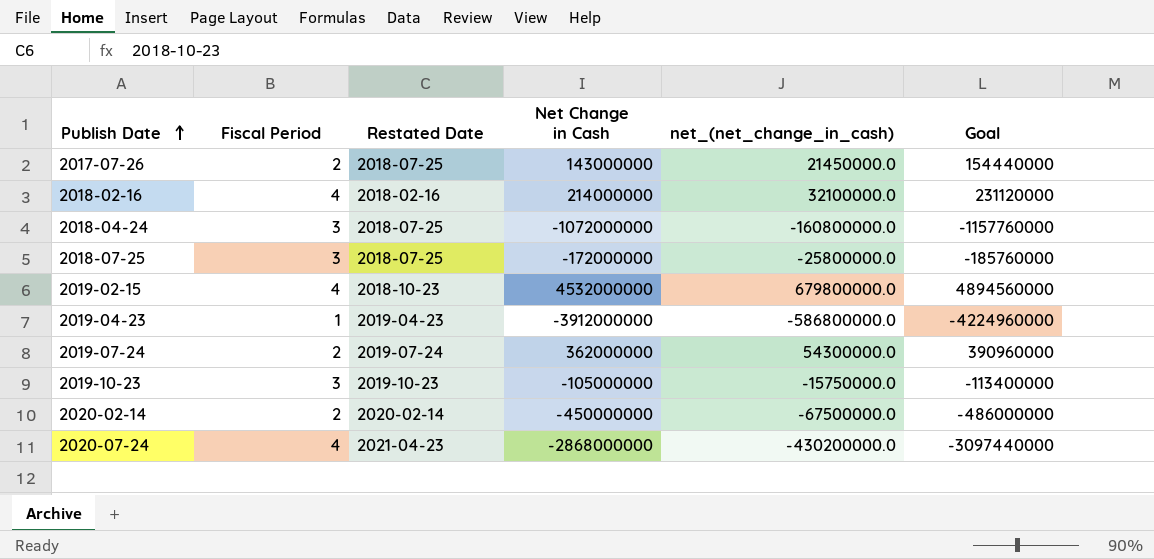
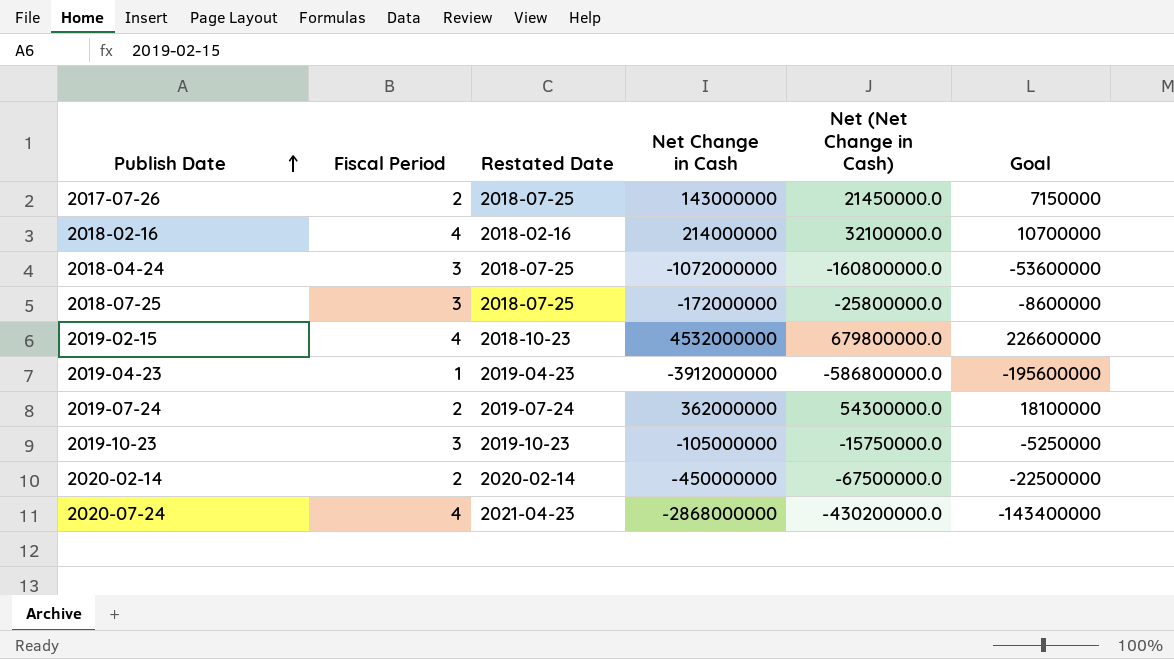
column name: net_(net_change_in_cash) -> Net (Net Change in Cash)
column Goal | formula: [Net Change in Cash] * 1.08 -> [Net Change in Cash] * 0.05

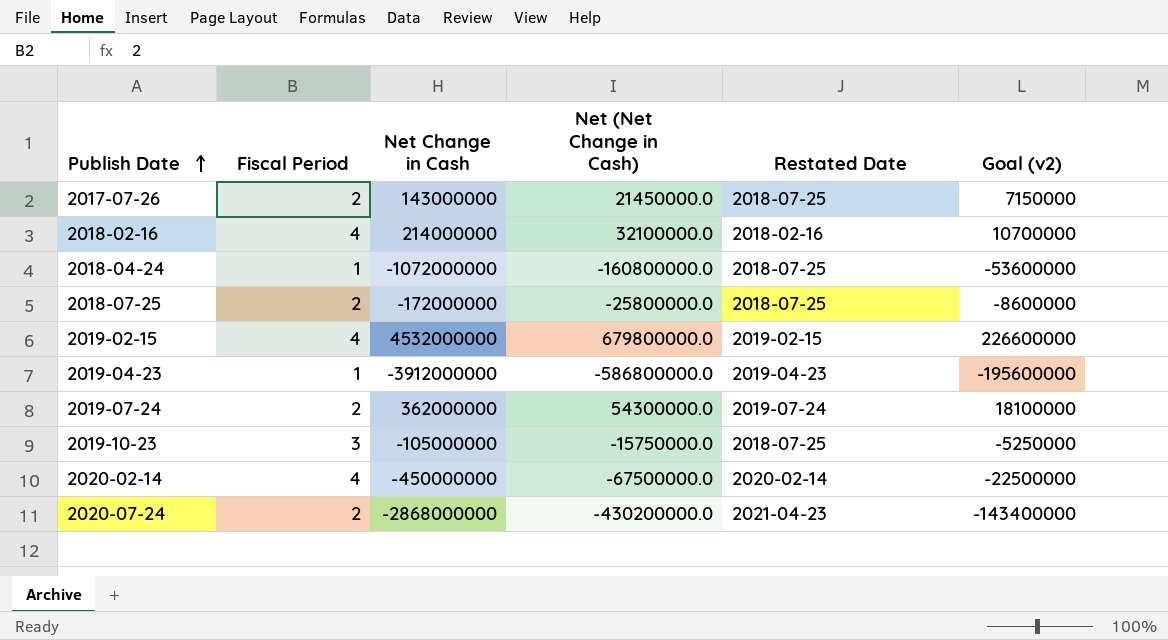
column Restated Date | position: 3 -> 5
column name: Goal -> Goal (v2)
2018-04-24 | Fiscal Period: 3 -> 1
2018-07-25 | Fiscal Period: 3 -> 2
2019-02-15 | Restated Date: 2018-10-23 -> 2019-02-15
2019-10-23 | Restated Date: 2019-10-23 -> 2018-07-25
2020-02-14 | Fiscal Period: 2 -> 4
2020-07-24 | Fiscal Period: 4 -> 2

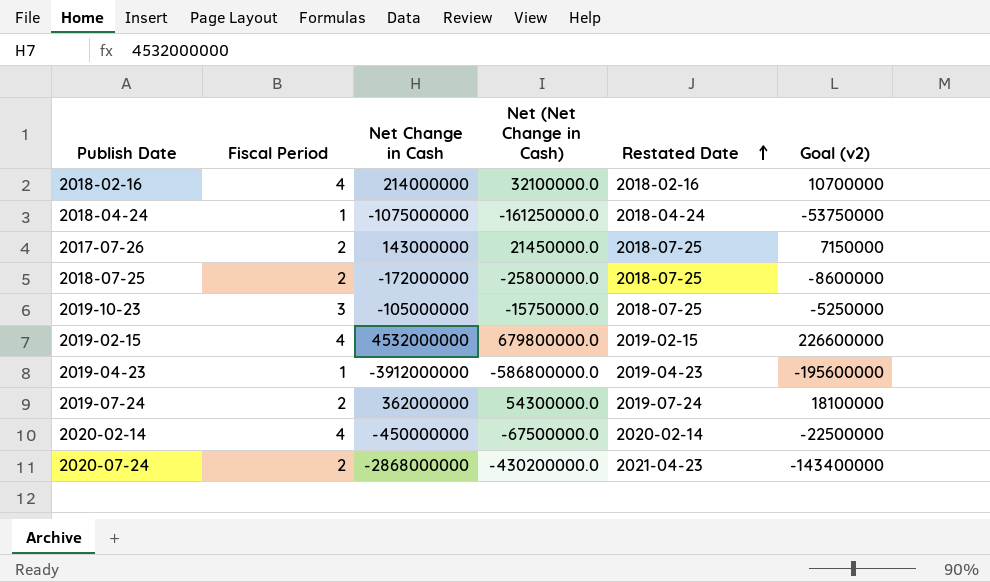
row order: Publish Date ascending -> Restated Date ascending
2018-04-24 | Net Change in Cash: -1072000000 -> -1075000000
2018-04-24 | Net (Net Change in Cash): -160800000.0 -> -161250000.0
2018-04-24 | Restated Date: 2018-07-25 -> 2018-04-24
2018-04-24 | Goal (v2): -53600000 -> -53750000

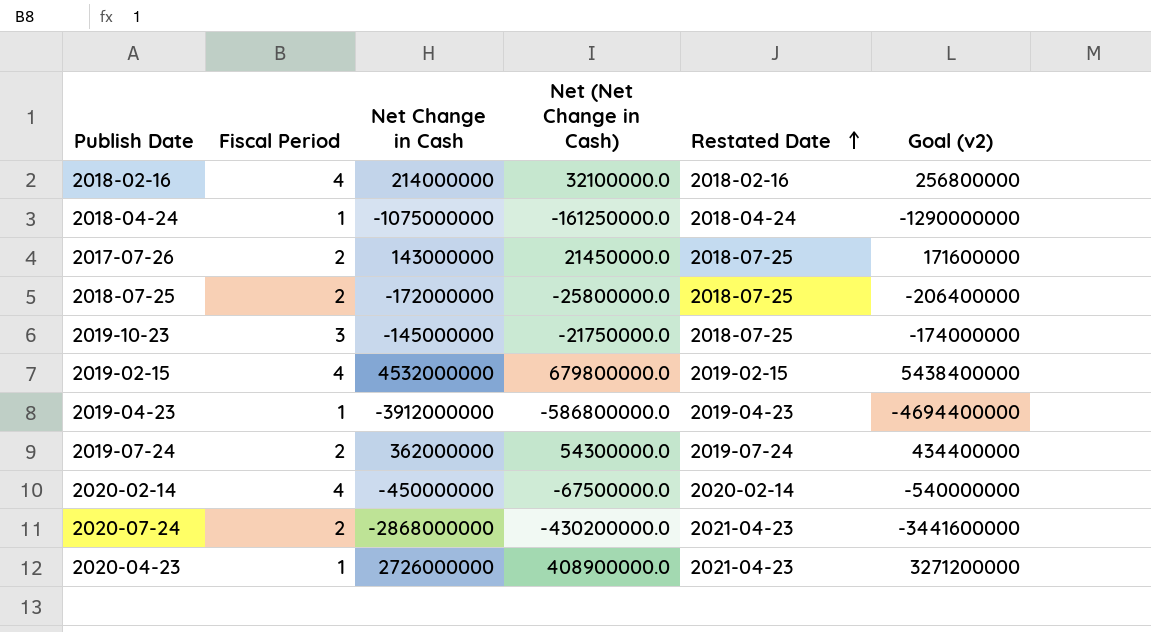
column Goal (v2) | formula: [Net Change in Cash] * 0.05 -> [Net Change in Cash] * 1.2
2019-10-23 | Net Change in Cash: -105000000 -> -145000000
2019-10-23 | Net (Net Change in Cash): -15750000.0 -> -21750000.0
row 2020-04-23: none -> 1 | 2726000000 | 408900000.0 | 2021-04-23 | 3271200000

